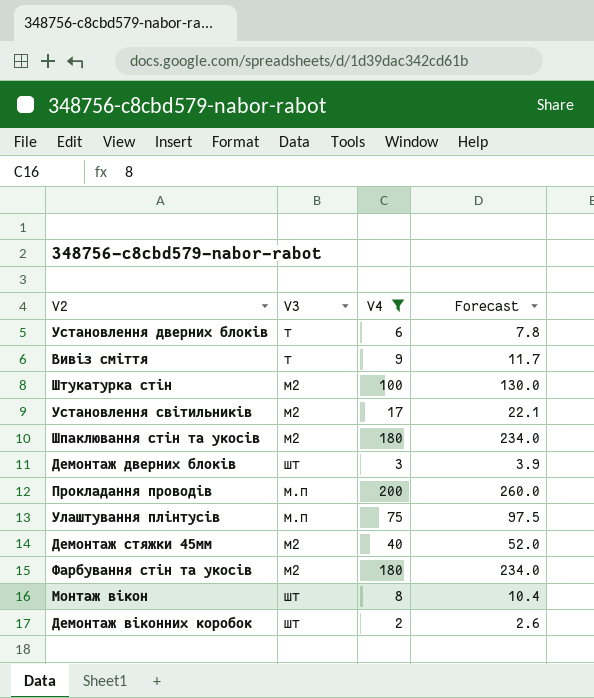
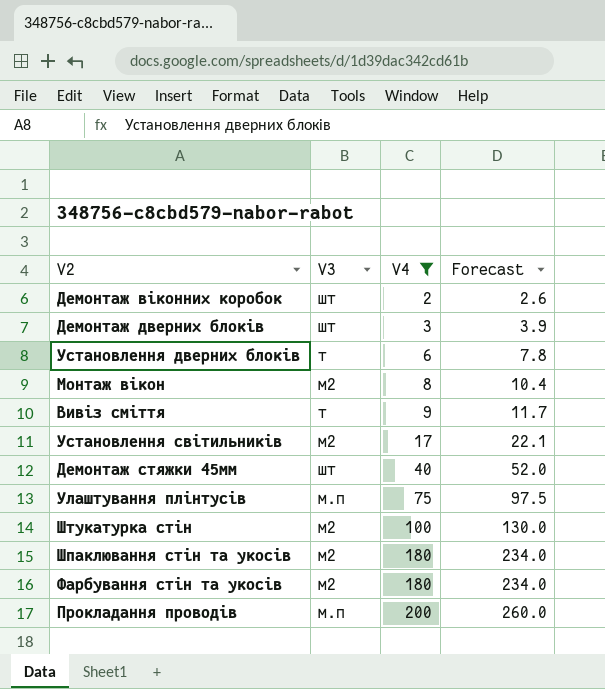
row order: none -> V4 ascending
Монтаж вікон | V3: шт -> м2
Демонтаж стяжки 45мм | V3: м2 -> шт

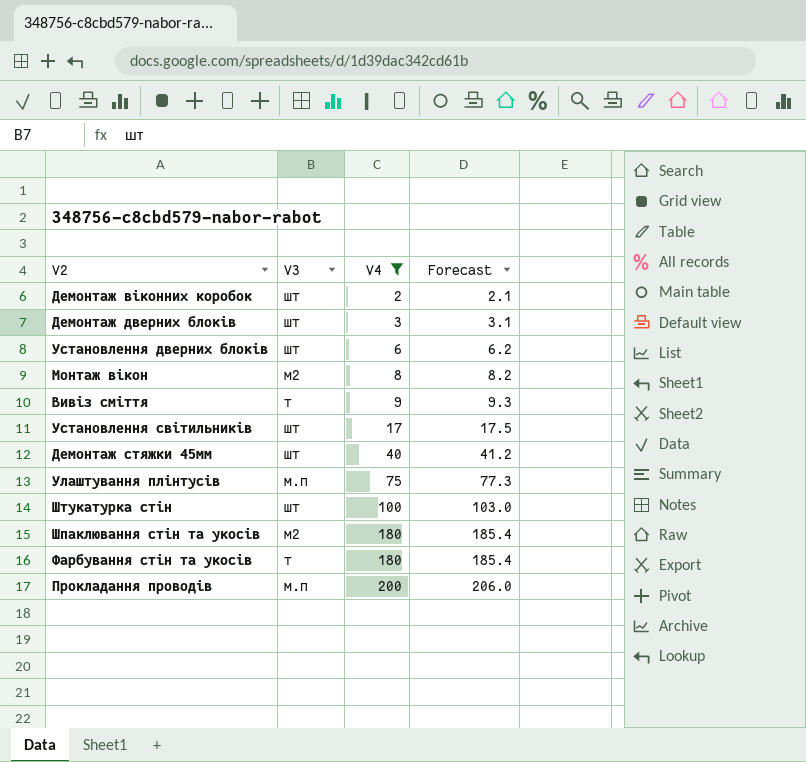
column Forecast | formula: [V4] * 1.3 -> [V4] * 1.03
Установлення дверних блоків | V3: т -> шт
Установлення свiтильникiв | V3: м2 -> шт
Штукатурка стін | V3: м2 -> шт
Фарбування стін та укосів | V3: м2 -> т

